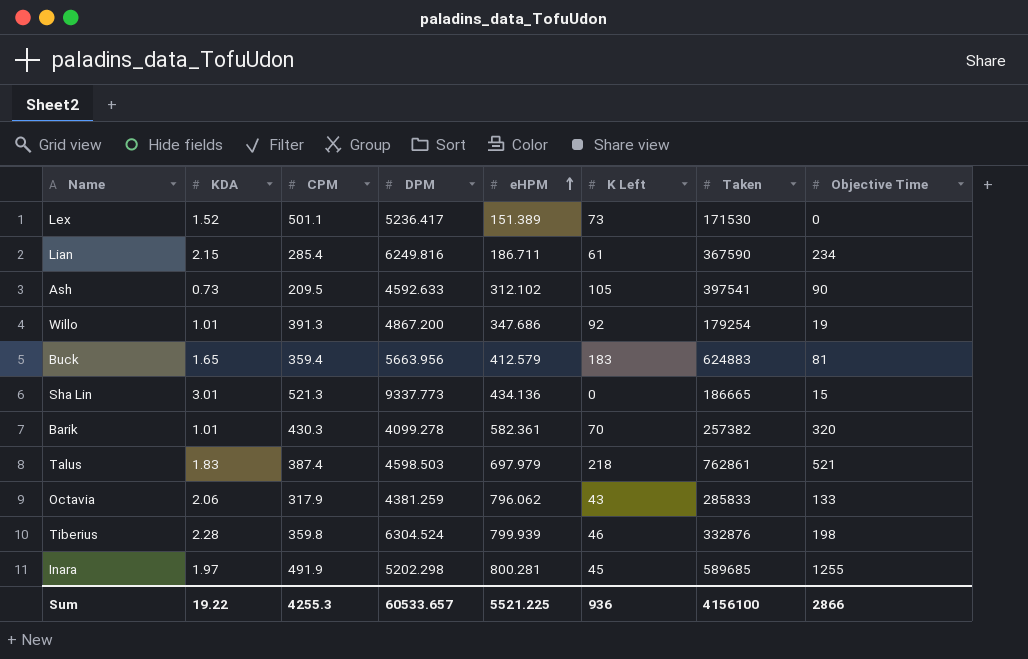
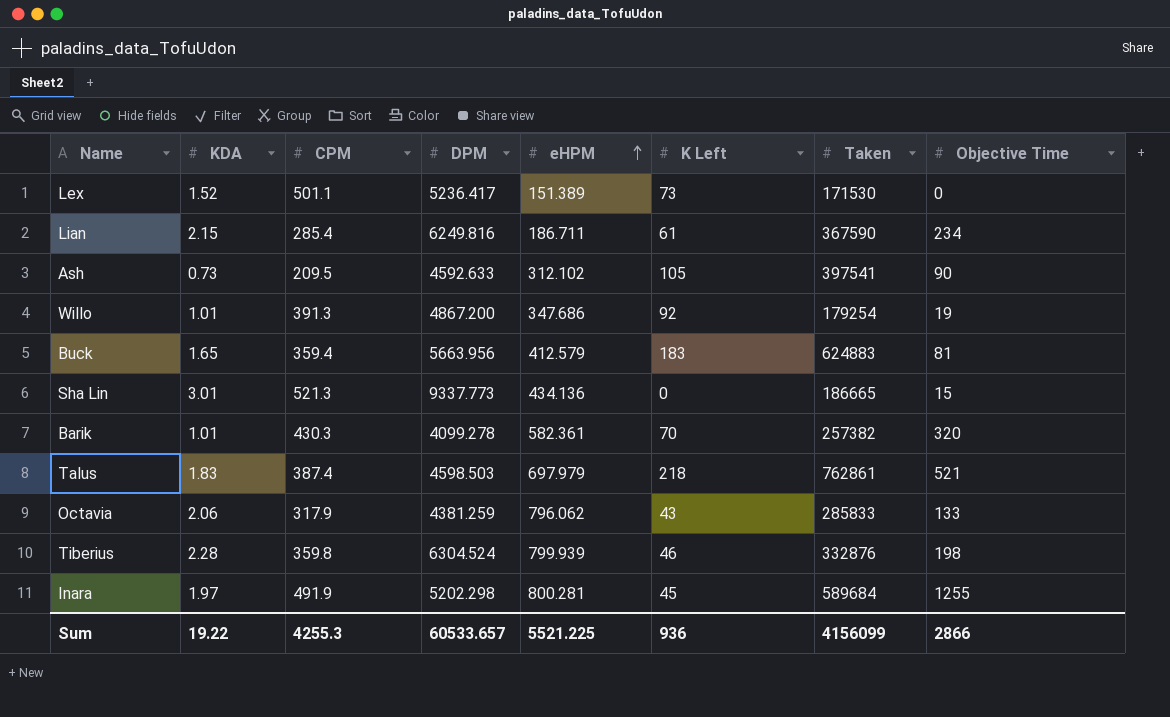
Inara | Taken: 589685 -> 589684
Sum | Taken: 4156100 -> 4156099

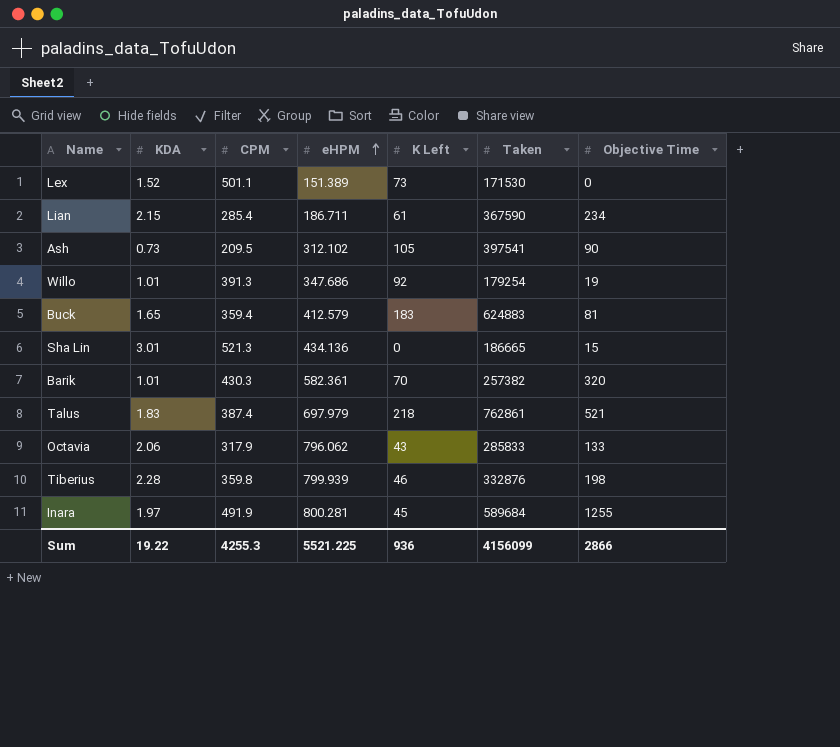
column DPM | position: 4 -> none

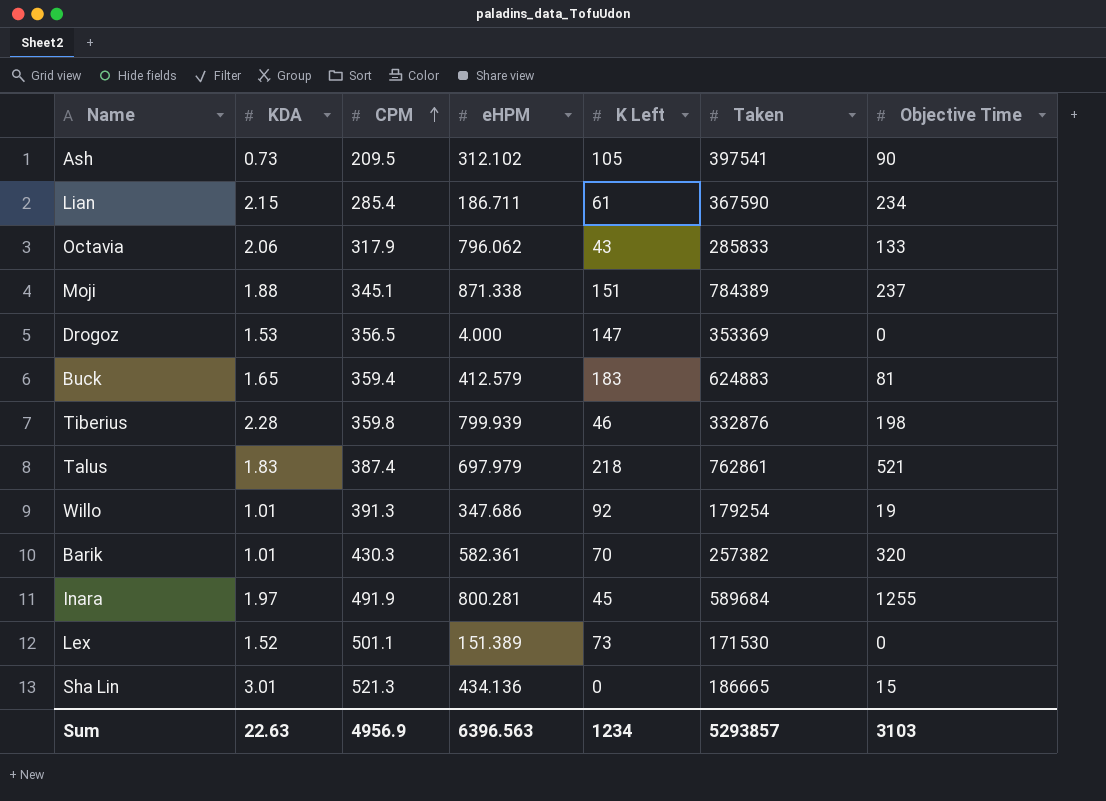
row order: eHPM ascending -> CPM ascending
row Moji: none -> 1.88 | 345.1 | 871.338 | 151 | 784389 | 237
row Drogoz: none -> 1.53 | 356.5 | 4.000 | 147 | 353369 | 0
Sum | KDA: 19.22 -> 22.63
Sum | CPM: 4255.3 -> 4956.9
Sum | eHPM: 5521.225 -> 6396.563
Sum | K Left: 936 -> 1234
Sum | Taken: 4156099 -> 5293857
Sum | Objective Time: 2866 -> 3103

